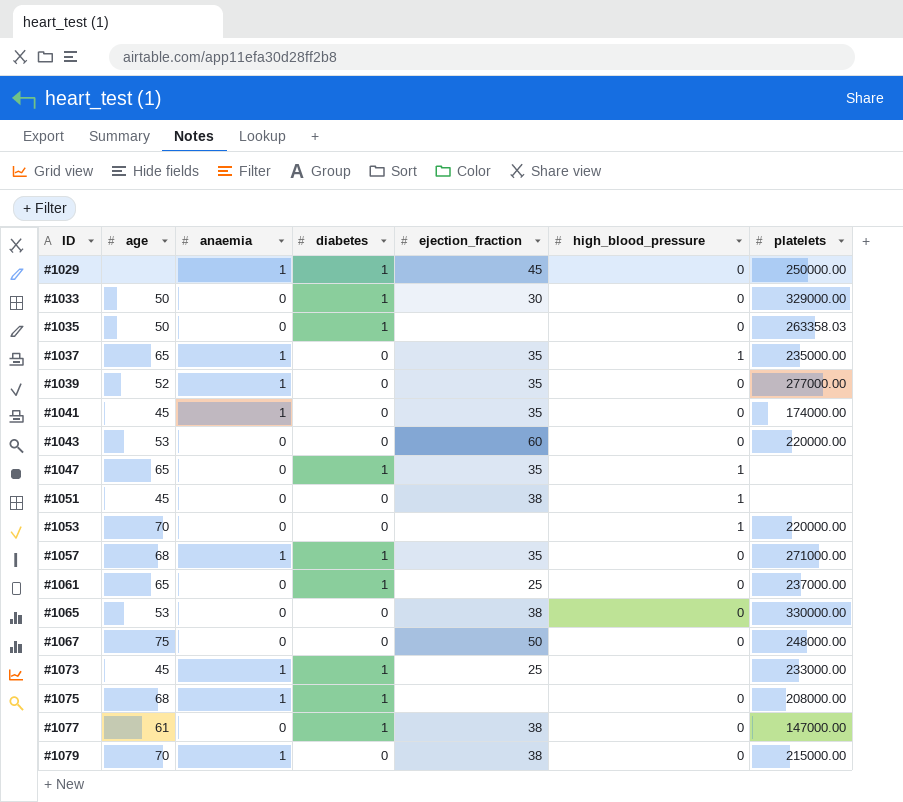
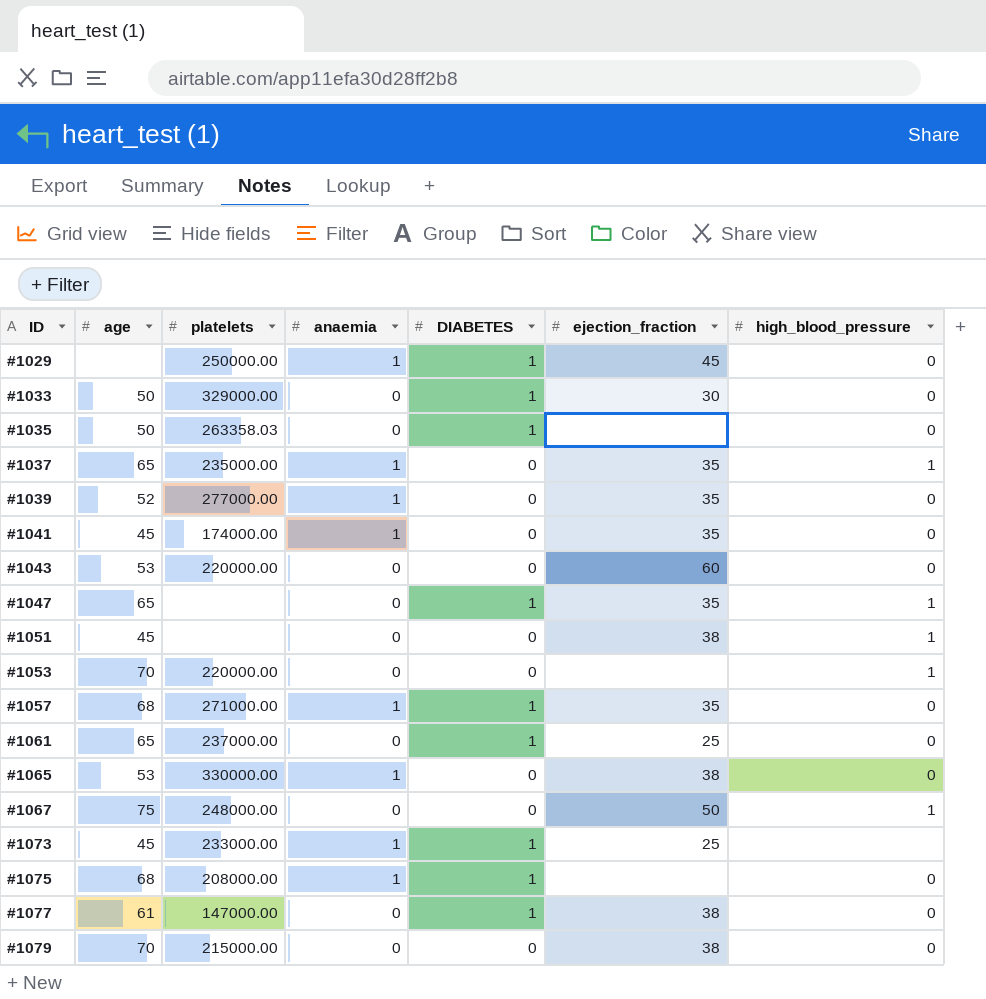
column platelets | position: 7 -> 3
column name: diabetes -> DIABETES
#1065 | anaemia: 0 -> 1
#1067 | high_blood_pressure: 0 -> 1
#1079 | anaemia: 1 -> 0

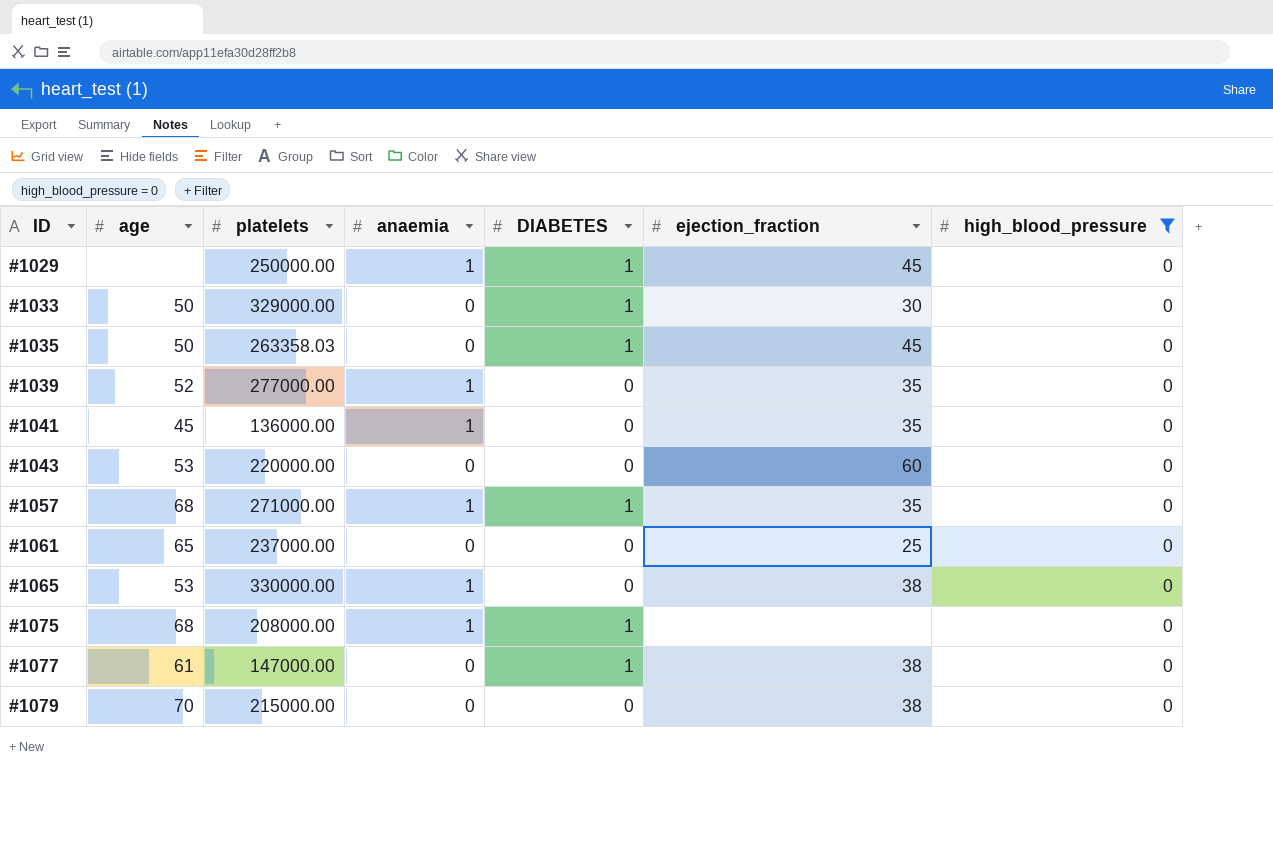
filter: none -> high_blood_pressure = 0
#1035 | ejection_fraction: none -> 45
#1041 | platelets: 174000.00 -> 136000.00
#1061 | DIABETES: 1 -> 0

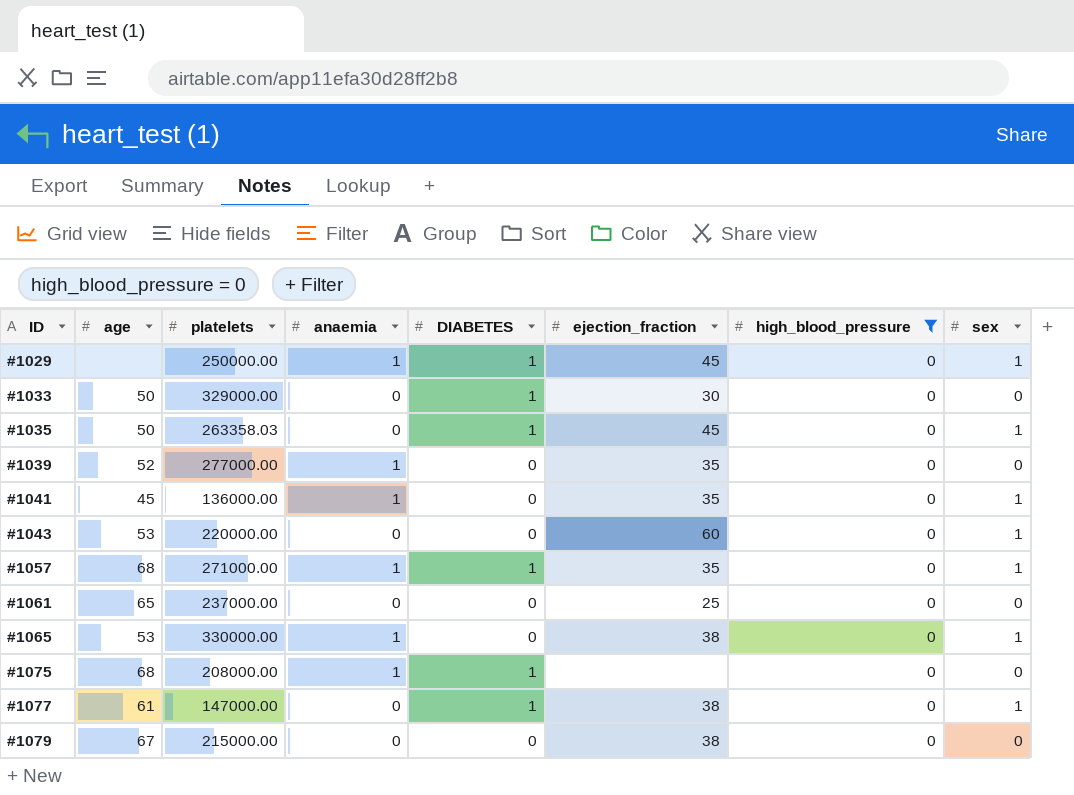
column sex | position: none -> 8
#1079 | age: 70 -> 67

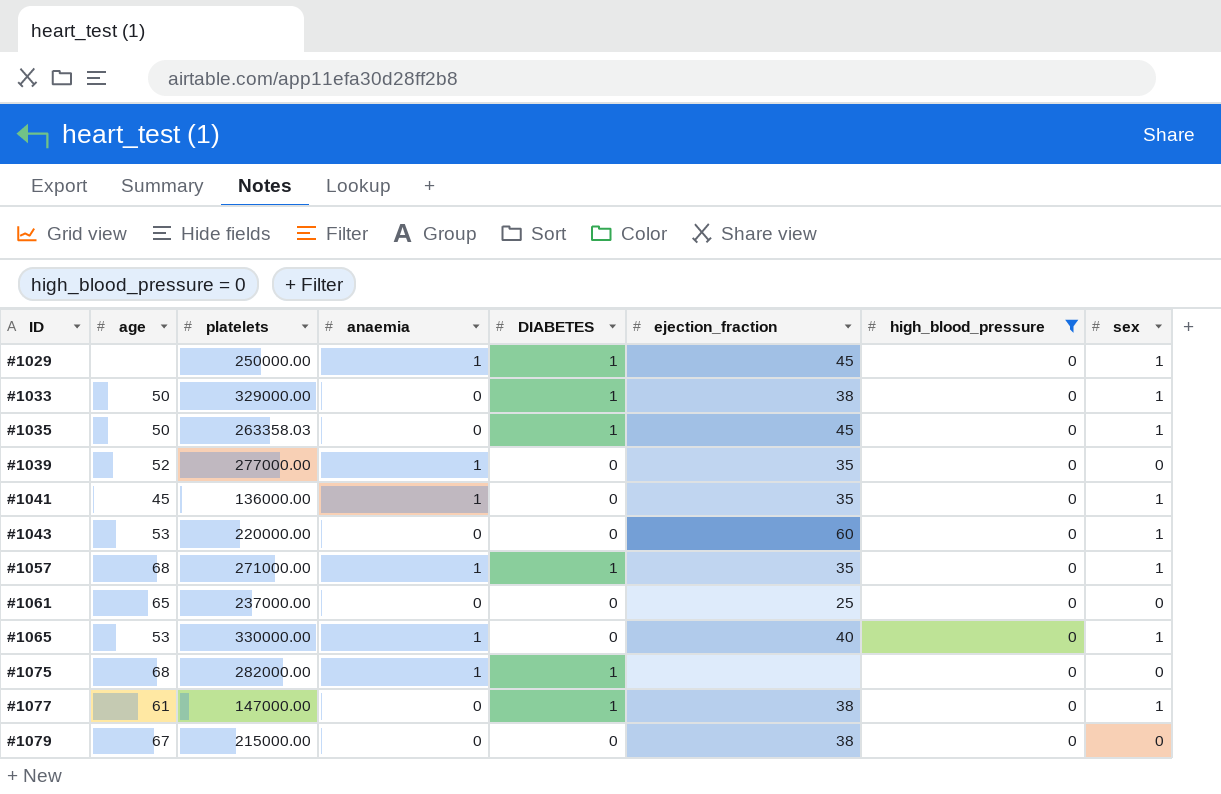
#1033 | ejection_fraction: 30 -> 38
#1033 | sex: 0 -> 1
#1065 | ejection_fraction: 38 -> 40
#1075 | platelets: 208000.00 -> 282000.00

